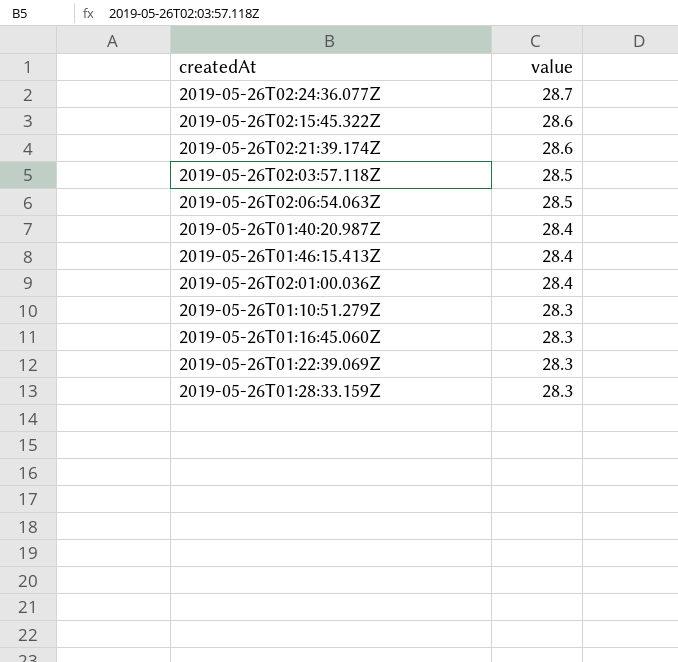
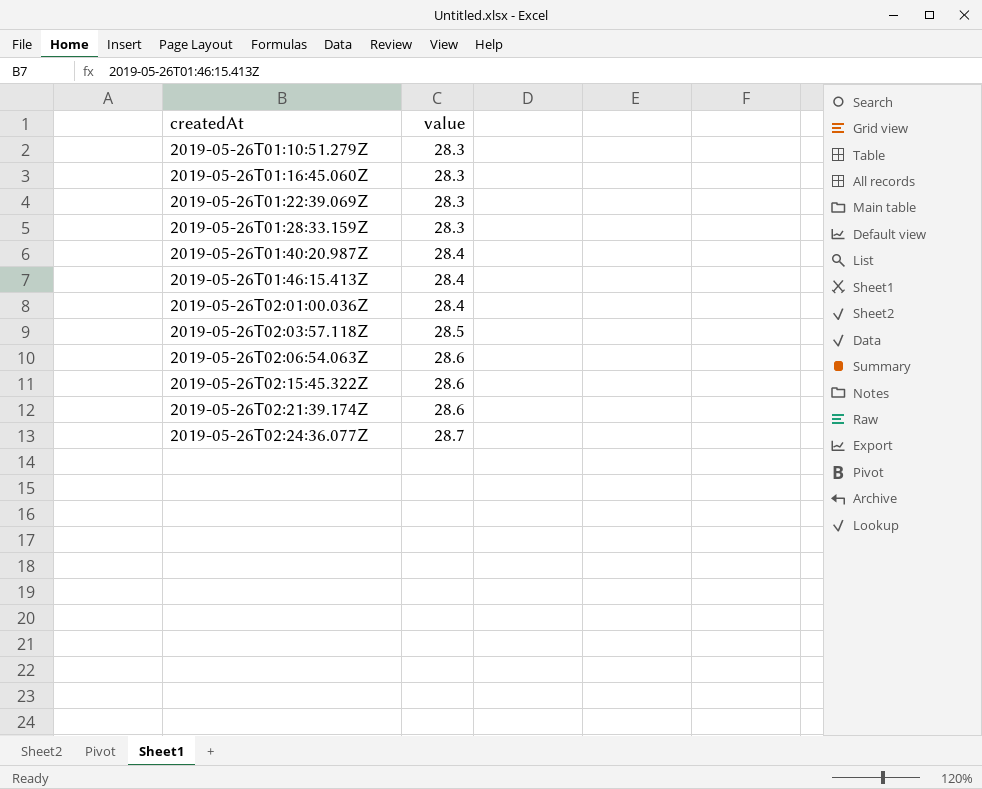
row order: value descending -> createdAt ascending
2019-05-26T02:06:54.063Z | value: 28.5 -> 28.6

